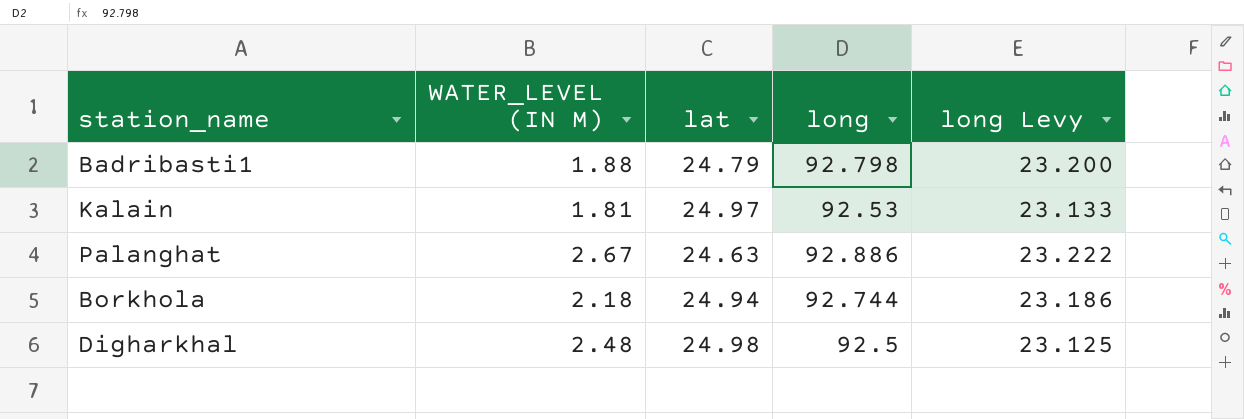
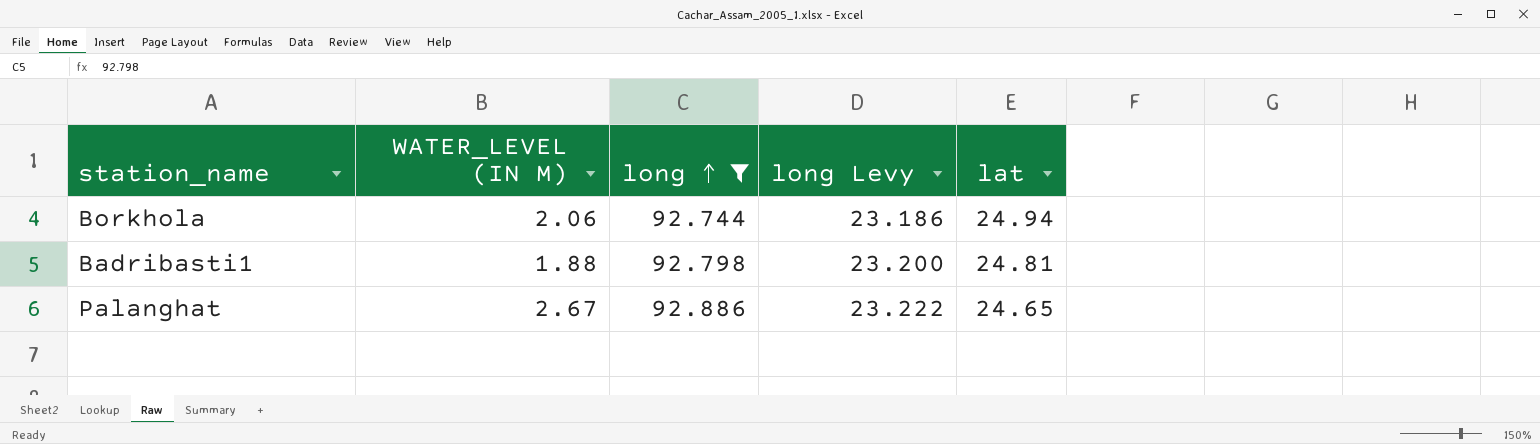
filter: none -> long >= 92.744
row order: none -> long ascending
column lat | position: 3 -> 5
Borkhola | WATER_LEVEL (IN M): 2.18 -> 2.06
Badribasti1 | lat: 24.79 -> 24.81
Palanghat | lat: 24.63 -> 24.65

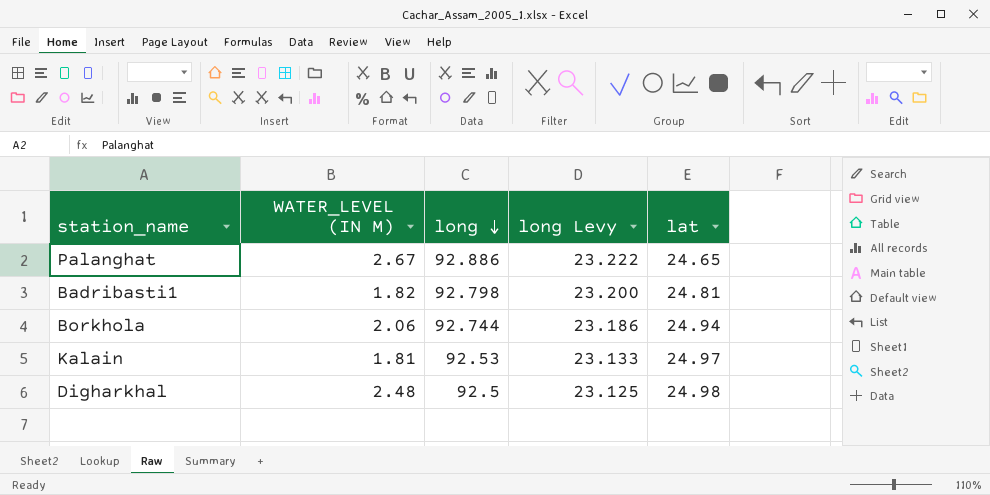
filter: long >= 92.744 -> none
row order: long ascending -> long descending
Badribasti1 | WATER_LEVEL (IN M): 1.88 -> 1.82

